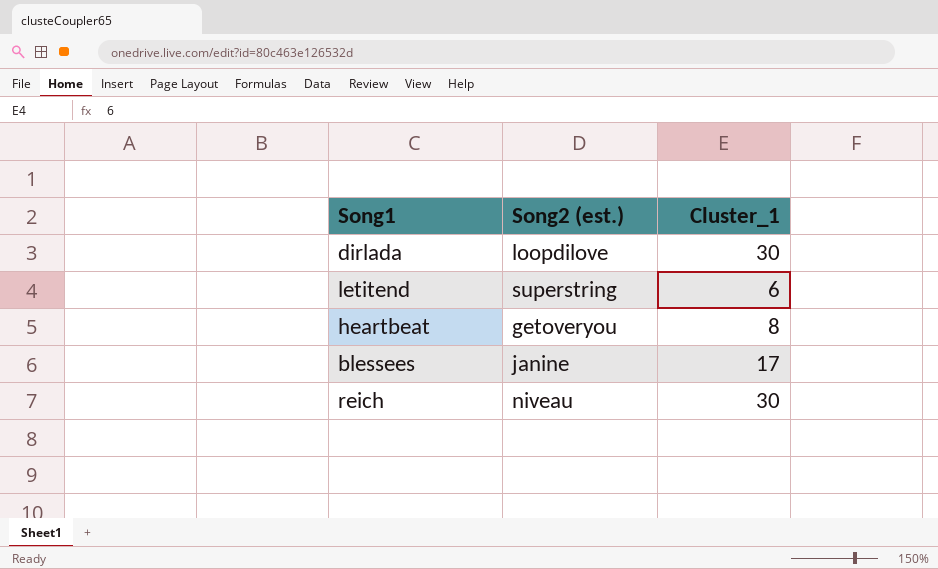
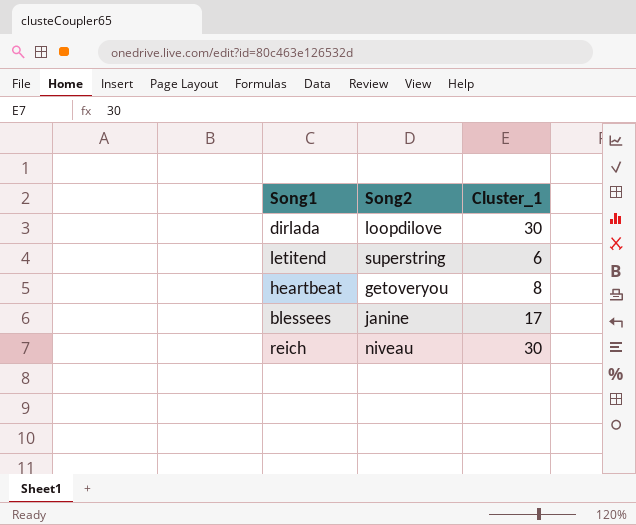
column name: Song2 (est.) -> Song2

